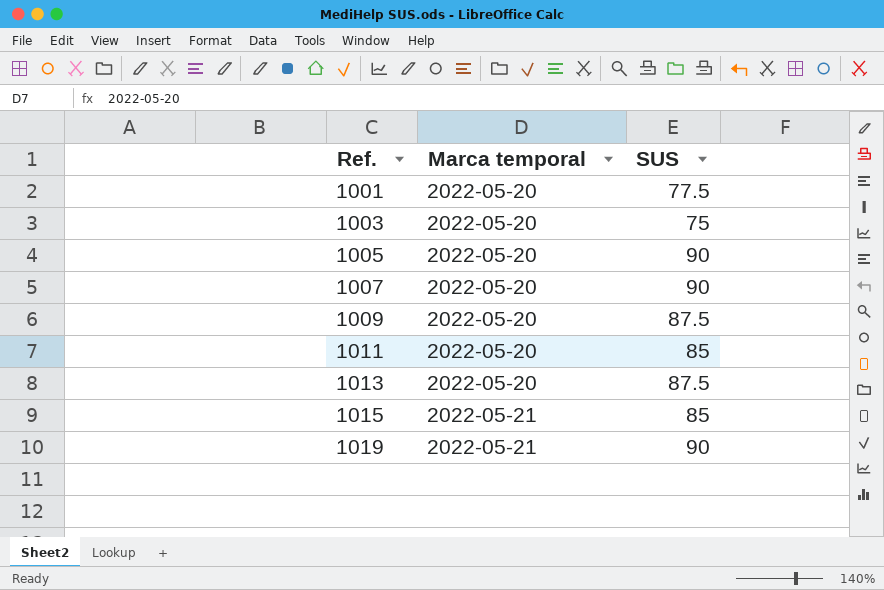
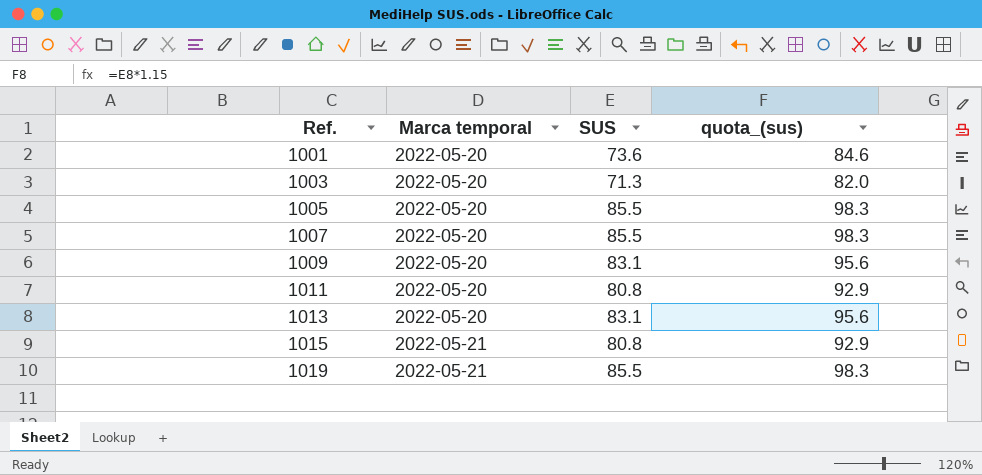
column quota_(sus) | formula: none -> [SUS] * 1.15
1001 | SUS: 77.5 -> 73.6
1003 | SUS: 75 -> 71.3
1005 | SUS: 90 -> 85.5
1007 | SUS: 90 -> 85.5
1009 | SUS: 87.5 -> 83.1
1011 | SUS: 85 -> 80.8
1013 | SUS: 87.5 -> 83.1
1015 | SUS: 85 -> 80.8
1019 | SUS: 90 -> 85.5

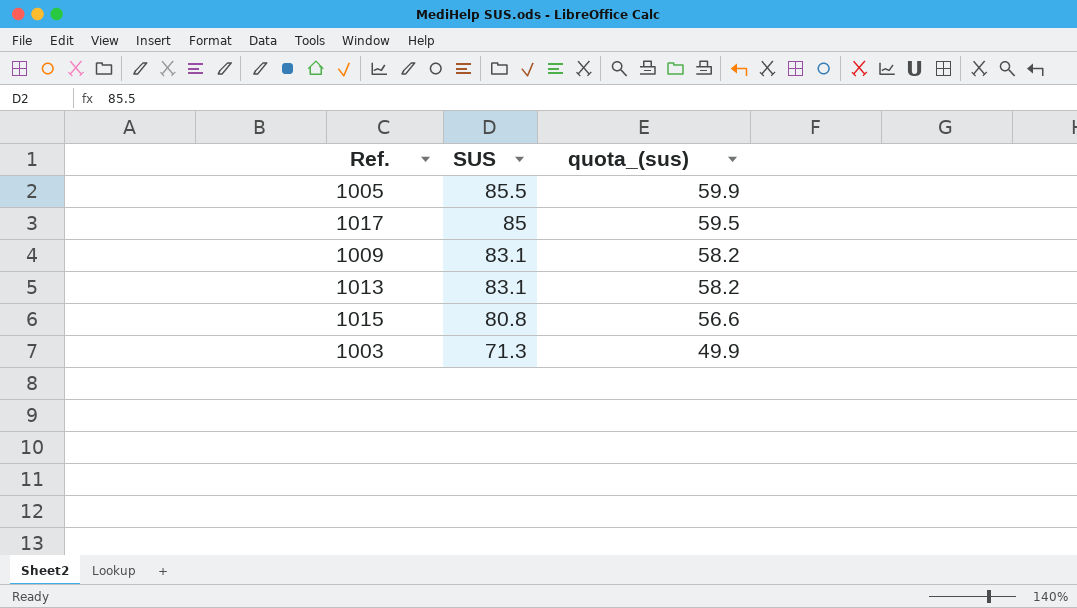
row order: Ref. ascending -> SUS descending
column Marca temporal | position: 2 -> none
column quota_(sus) | formula: [SUS] * 1.15 -> [SUS] * 0.7
row 1001: 2022-05-20 | 73.6 | 84.6 -> none
row 1007: 2022-05-20 | 85.5 | 98.3 -> none
row 1011: 2022-05-20 | 80.8 | 92.9 -> none
row 1019: 2022-05-21 | 85.5 | 98.3 -> none
row 1017: none -> 85 | 59.5

